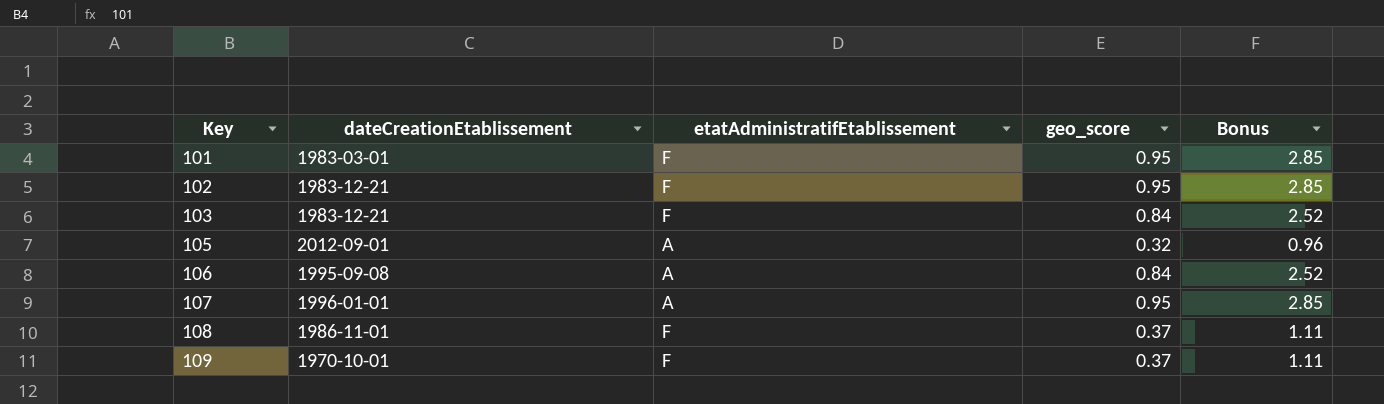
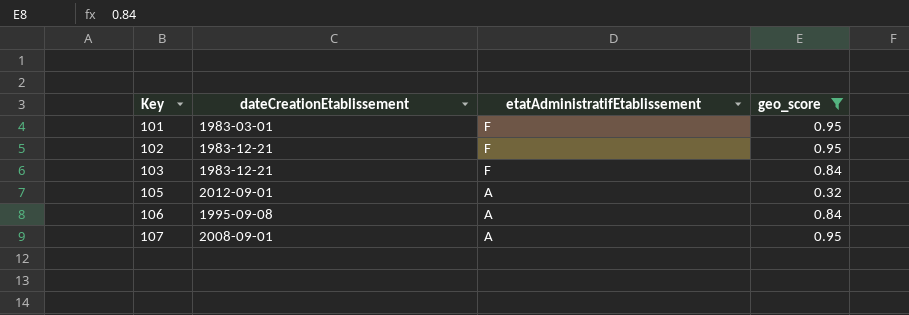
filter: none -> geo_score != 0.37
column Bonus | formula: [geo_score] * 3 -> none
107 | dateCreationEtablissement: 1996-01-01 -> 2008-09-01

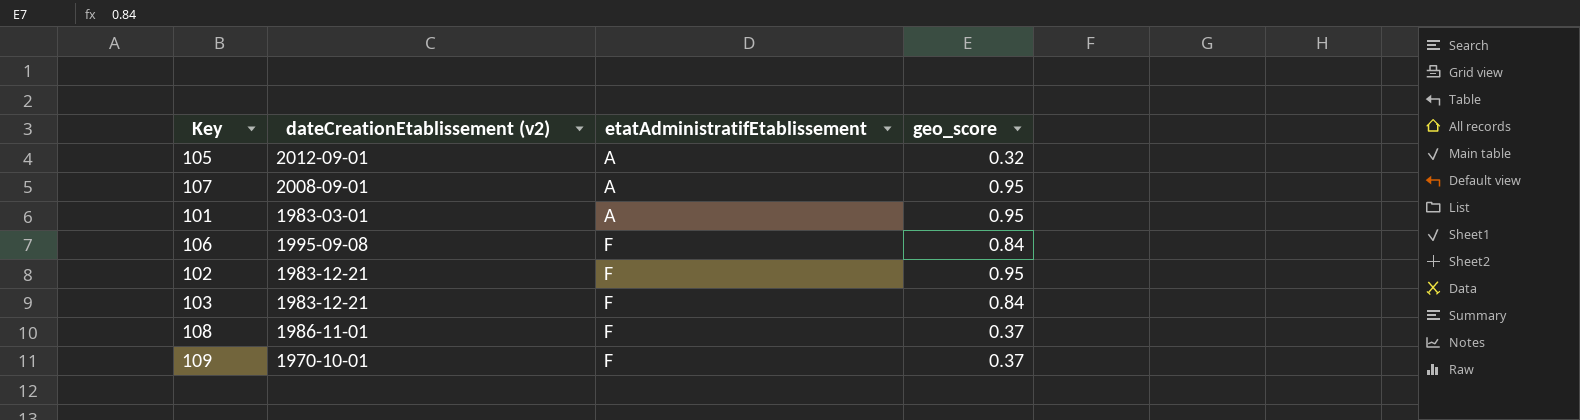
filter: geo_score != 0.37 -> none
row order: Key ascending -> etatAdministratifEtablissement ascending
column name: dateCreationEtablissement -> dateCreationEtablissement (v2)
101 | etatAdministratifEtablissement: F -> A
106 | etatAdministratifEtablissement: A -> F

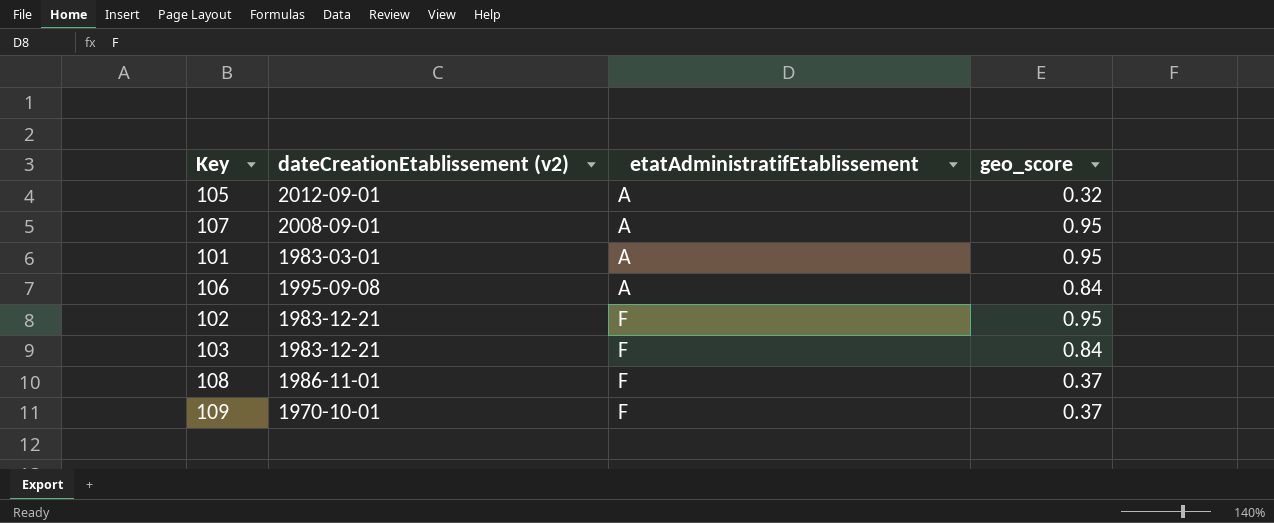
106 | etatAdministratifEtablissement: F -> A

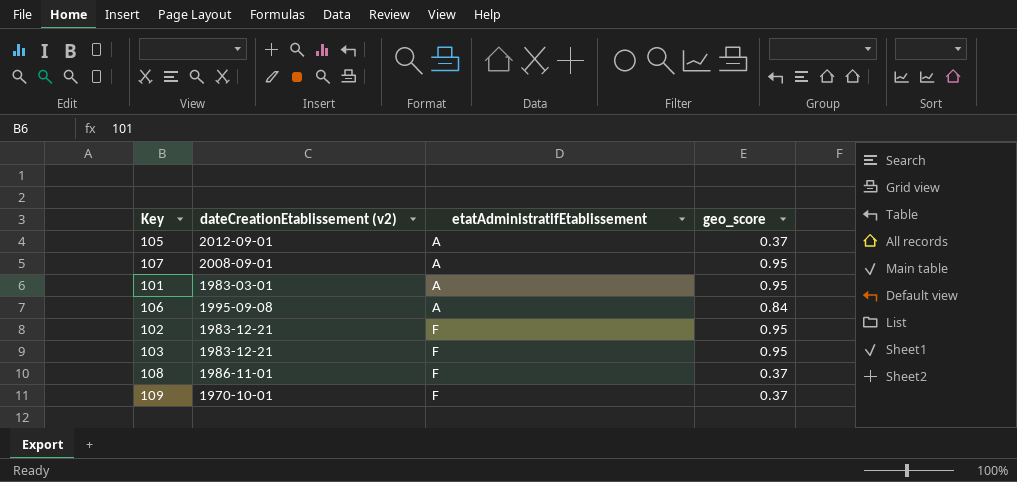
105 | geo_score: 0.32 -> 0.37
103 | geo_score: 0.84 -> 0.95

